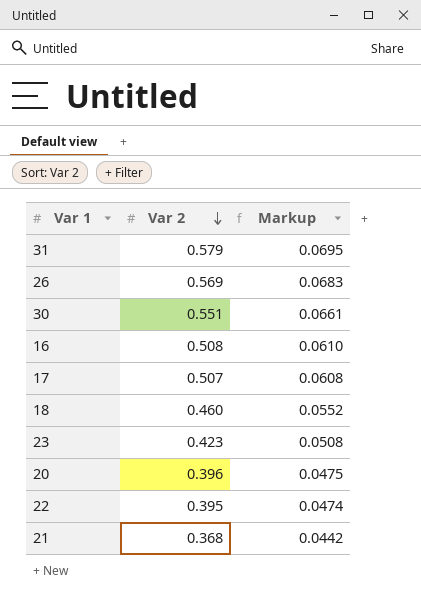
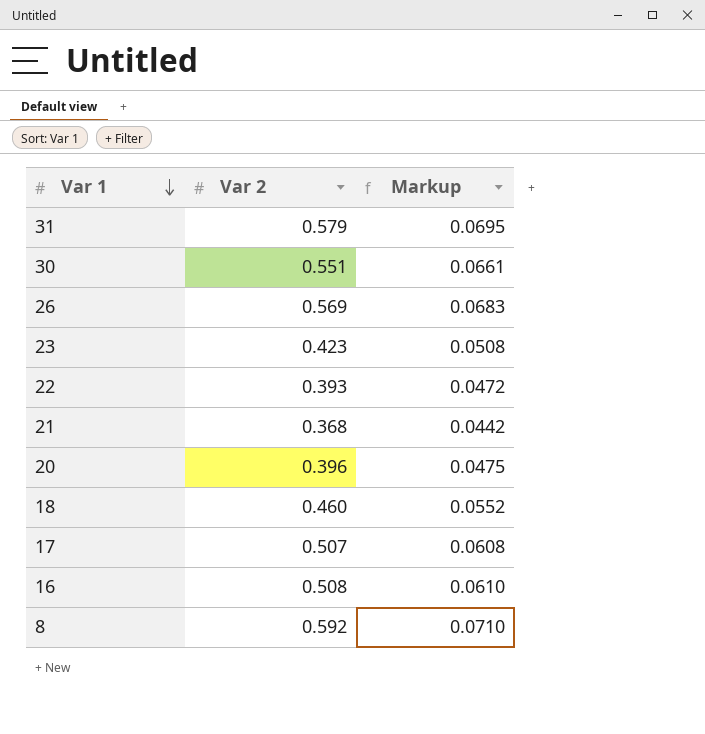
row order: Var 2 descending -> Var 1 descending
22 | Var 2: 0.395 -> 0.393
22 | Markup: 0.0474 -> 0.0472
row 8: none -> 0.592 | 0.0710

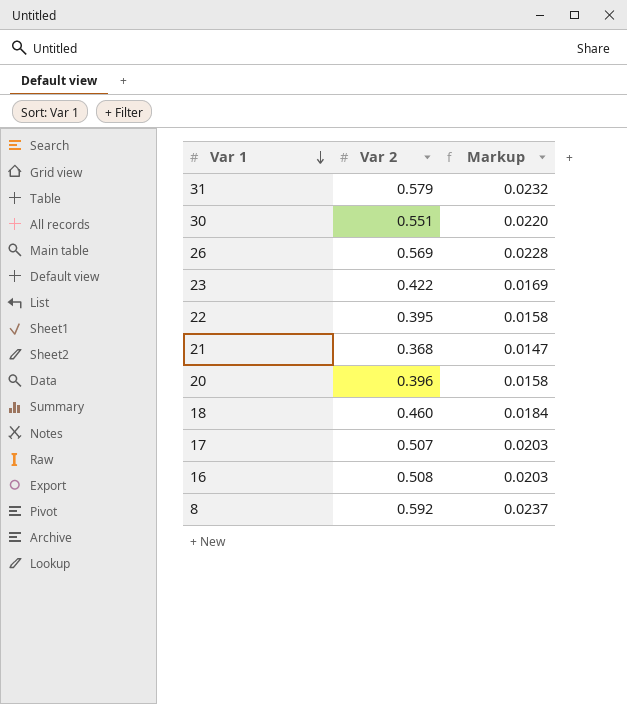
column Markup | formula: [Var 2] * 0.12 -> [Var 2] * 0.04
23 | Var 2: 0.423 -> 0.422
22 | Var 2: 0.393 -> 0.395

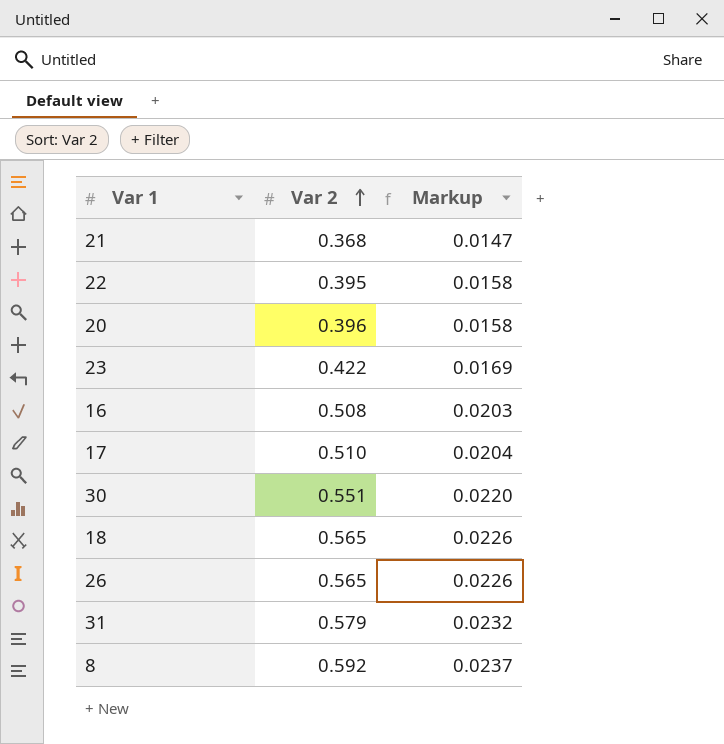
row order: Var 1 descending -> Var 2 ascending
17 | Var 2: 0.507 -> 0.510
17 | Markup: 0.0203 -> 0.0204
18 | Var 2: 0.460 -> 0.565
18 | Markup: 0.0184 -> 0.0226
26 | Var 2: 0.569 -> 0.565
26 | Markup: 0.0228 -> 0.0226

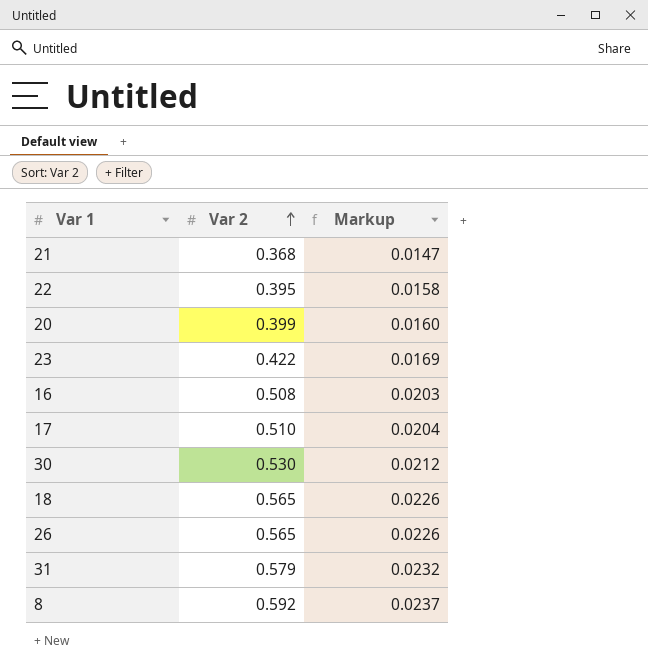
20 | Var 2: 0.396 -> 0.399
20 | Markup: 0.0158 -> 0.0160
30 | Var 2: 0.551 -> 0.530
30 | Markup: 0.0220 -> 0.0212

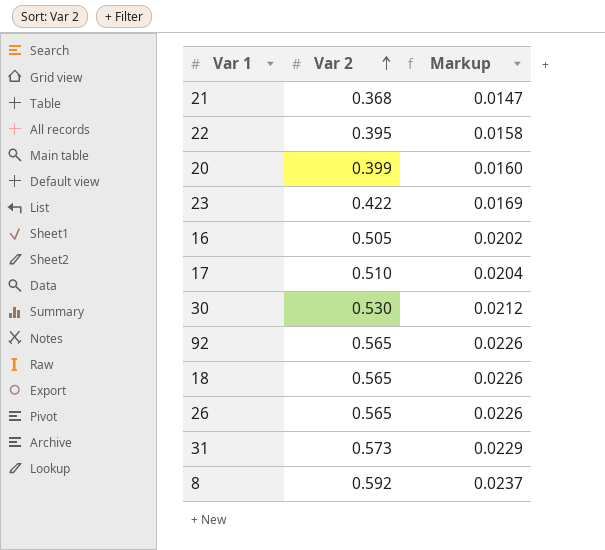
16 | Var 2: 0.508 -> 0.505
16 | Markup: 0.0203 -> 0.0202
row 92: none -> 0.565 | 0.0226
31 | Var 2: 0.579 -> 0.573
31 | Markup: 0.0232 -> 0.0229

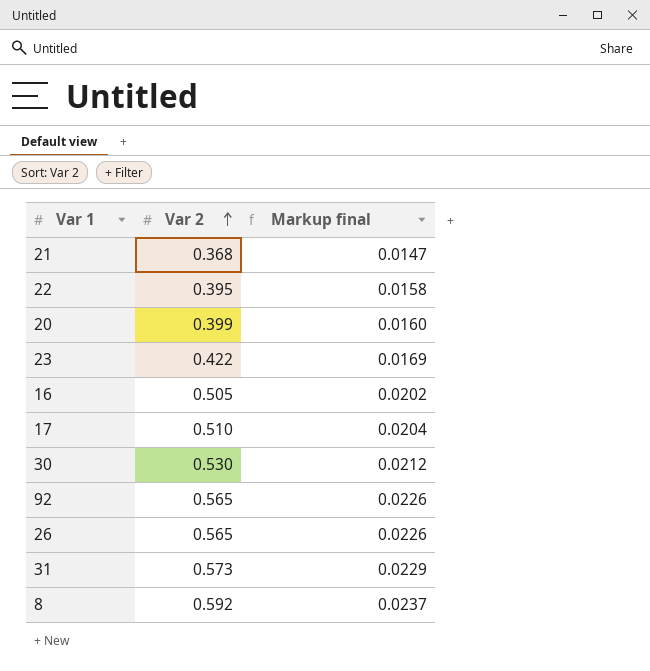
column name: Markup -> Markup final
row 18: 0.565 | 0.0226 -> none

